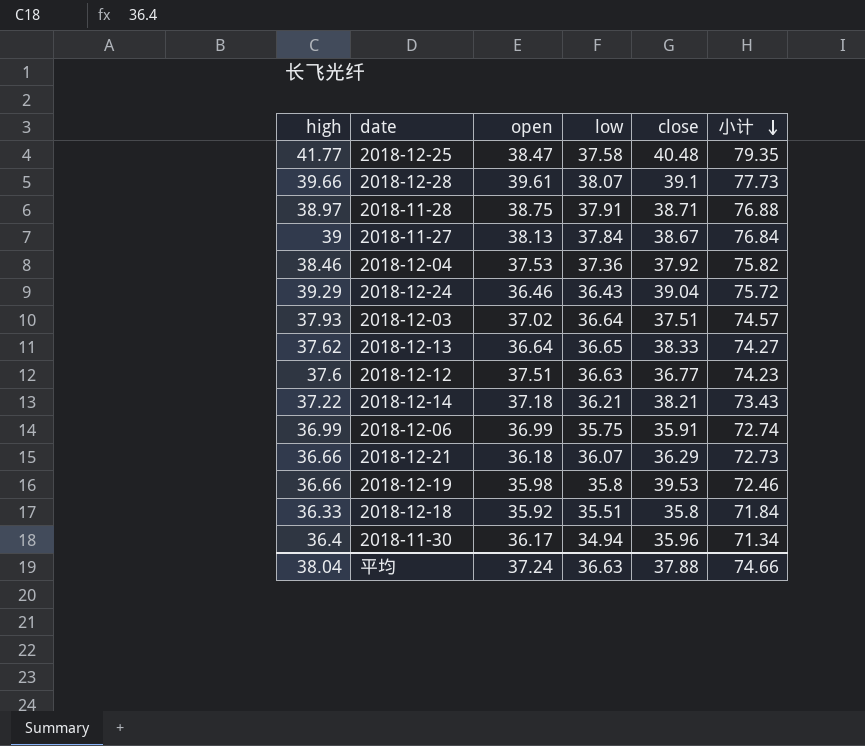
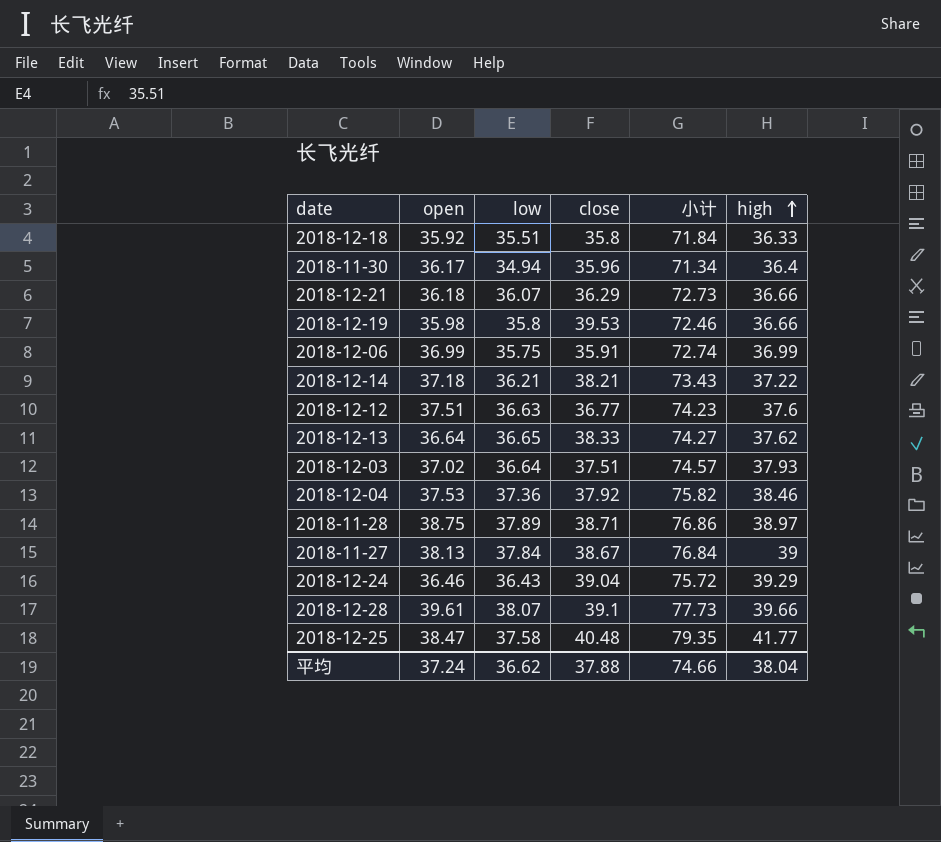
row order: 小计 descending -> high ascending
column high | position: 1 -> 6
2018-11-28 | low: 37.91 -> 37.89
2018-11-28 | 小计: 76.88 -> 76.86
平均 | low: 36.63 -> 36.62

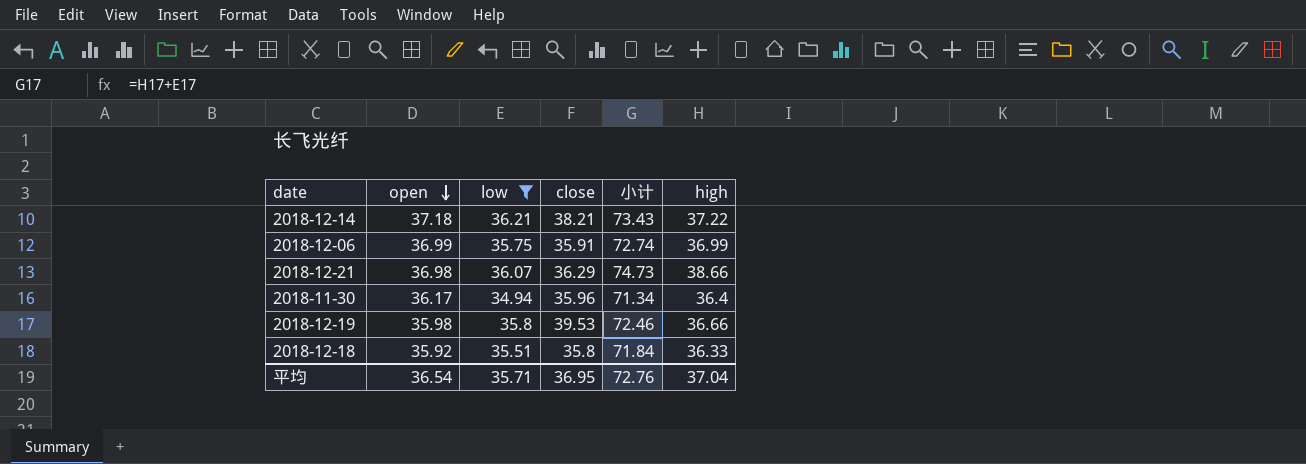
filter: none -> low <= 36.21
row order: high ascending -> open descending
2018-12-21 | open: 36.18 -> 36.98
2018-12-21 | 小计: 72.73 -> 74.73
2018-12-21 | high: 36.66 -> 38.66
平均 | open: 37.24 -> 36.54
平均 | low: 36.62 -> 35.71
平均 | close: 37.88 -> 36.95
平均 | 小计: 74.66 -> 72.76
平均 | high: 38.04 -> 37.04

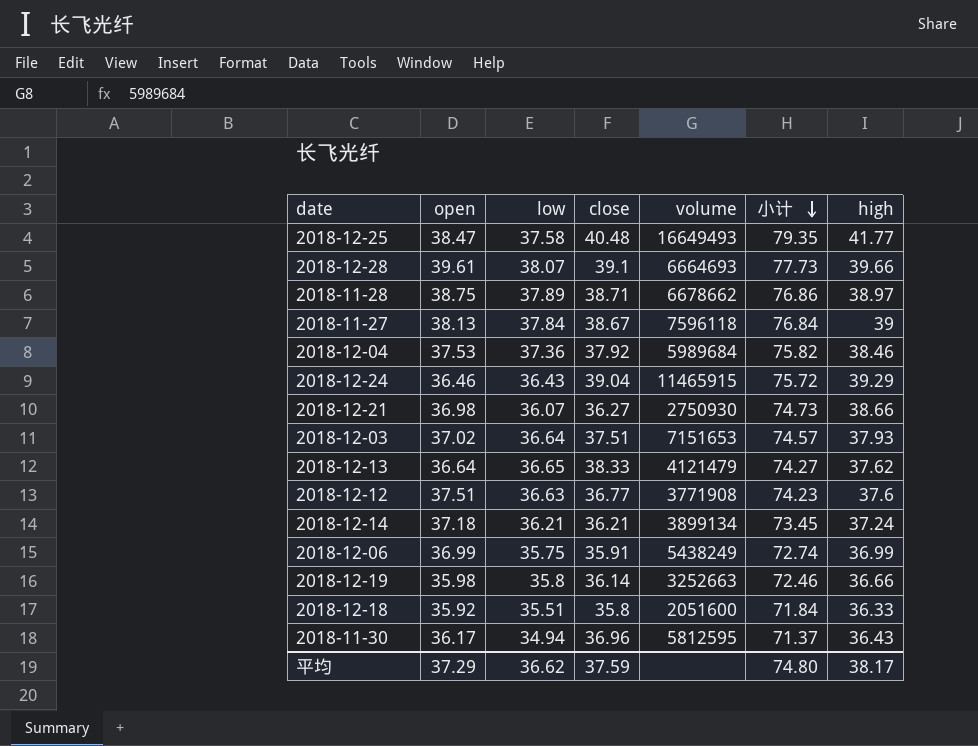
filter: low <= 36.21 -> none
row order: open descending -> 小计 descending
column volume | position: none -> 5
2018-12-21 | close: 36.29 -> 36.27
2018-12-14 | close: 38.21 -> 36.21
2018-12-14 | 小计: 73.43 -> 73.45
2018-12-14 | high: 37.22 -> 37.24
2018-12-19 | close: 39.53 -> 36.14
2018-11-30 | close: 35.96 -> 36.96
2018-11-30 | 小计: 71.34 -> 71.37
2018-11-30 | high: 36.4 -> 36.43
平均 | open: 36.54 -> 37.29
平均 | low: 35.71 -> 36.62
平均 | close: 36.95 -> 37.59
平均 | 小计: 72.76 -> 74.80
平均 | high: 37.04 -> 38.17

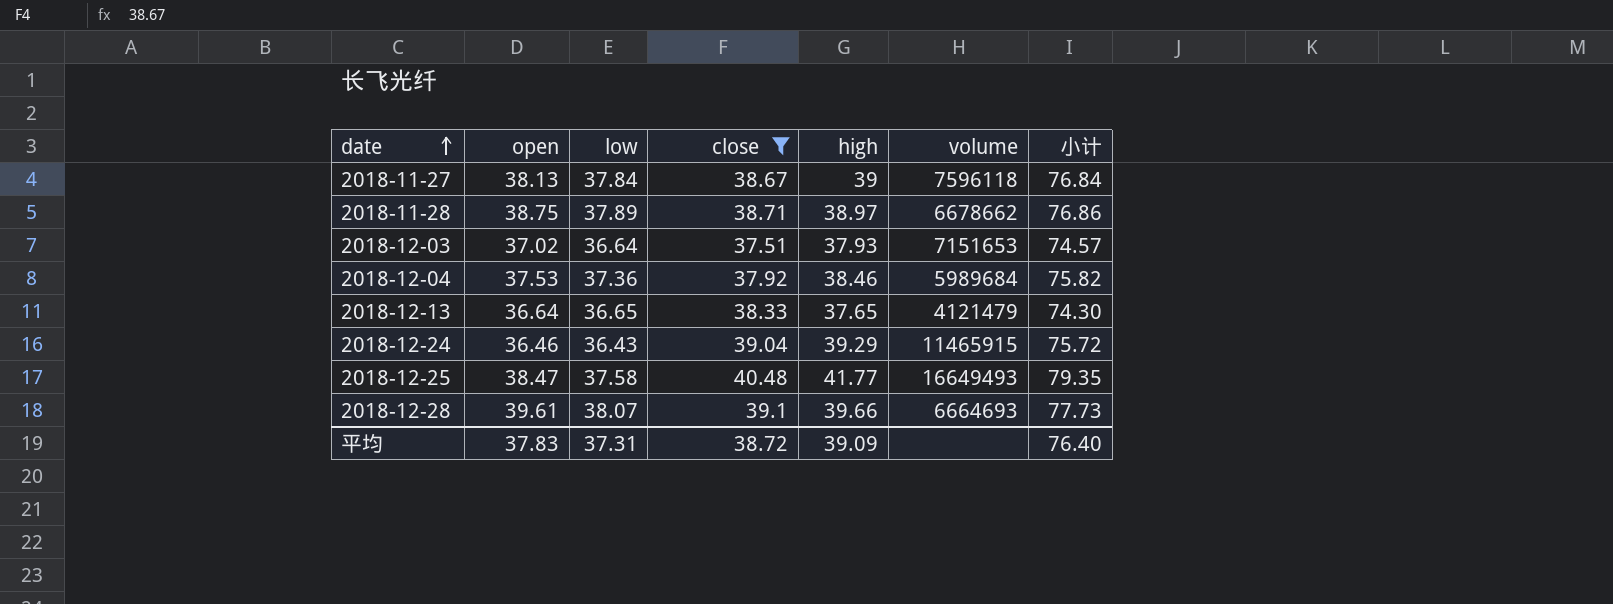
filter: none -> close >= 37.51
row order: 小计 descending -> date ascending
column high | position: 7 -> 5
2018-12-13 | high: 37.62 -> 37.65
2018-12-13 | 小计: 74.27 -> 74.30
平均 | open: 37.29 -> 37.83
平均 | low: 36.62 -> 37.31
平均 | close: 37.59 -> 38.72
平均 | high: 38.17 -> 39.09
平均 | 小计: 74.80 -> 76.40

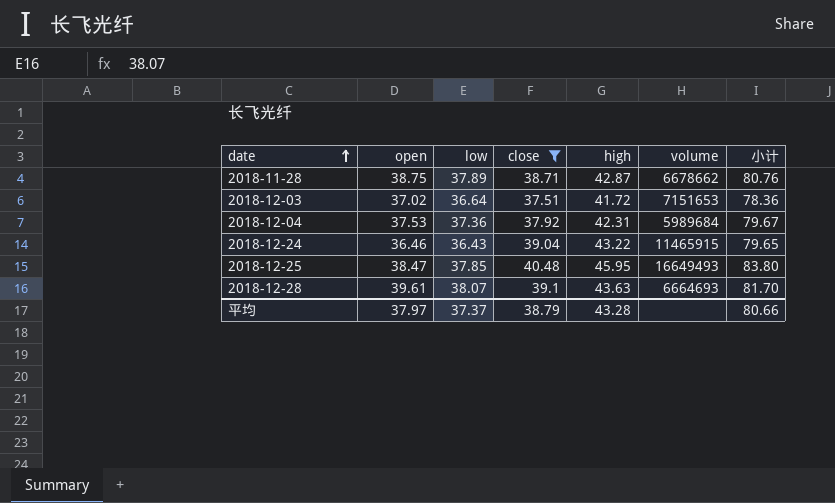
row 2018-11-27: 38.13 | 37.84 | 38.67 | 39 | 7596118 | 76.84 -> none
row 2018-12-13: 36.64 | 36.65 | 38.33 | 37.65 | 4121479 | 74.30 -> none
2018-11-28 | high: 38.97 -> 42.87
2018-11-28 | 小计: 76.86 -> 80.76
2018-12-03 | high: 37.93 -> 41.72
2018-12-03 | 小计: 74.57 -> 78.36
2018-12-04 | high: 38.46 -> 42.31
2018-12-04 | 小计: 75.82 -> 79.67
2018-12-24 | high: 39.29 -> 43.22
2018-12-24 | 小计: 75.72 -> 79.65
2018-12-25 | low: 37.58 -> 37.85
2018-12-25 | high: 41.77 -> 45.95
2018-12-25 | 小计: 79.35 -> 83.80
2018-12-28 | high: 39.66 -> 43.63
2018-12-28 | 小计: 77.73 -> 81.70
平均 | open: 37.83 -> 37.97
平均 | low: 37.31 -> 37.37
平均 | close: 38.72 -> 38.79
平均 | high: 39.09 -> 43.28
平均 | 小计: 76.40 -> 80.66

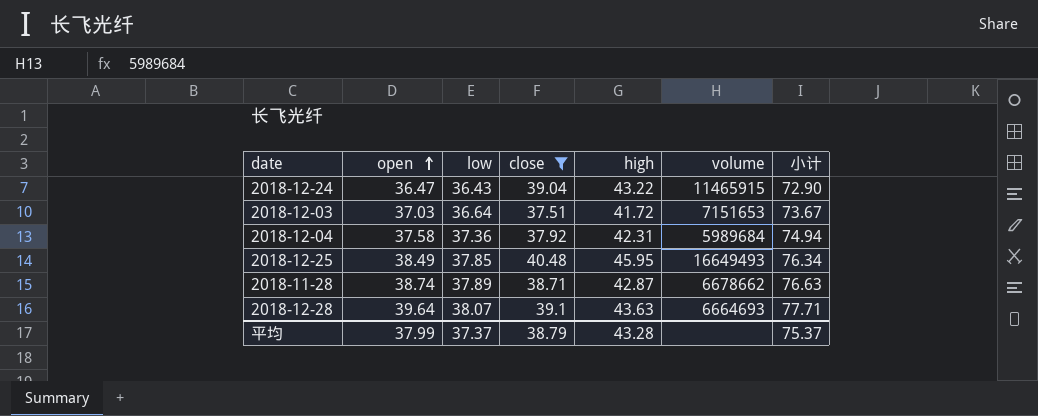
row order: date ascending -> open ascending
column 小计 | formula: [low] + [high] -> [open] + [low]
2018-12-24 | open: 36.46 -> 36.47
2018-12-03 | open: 37.02 -> 37.03
2018-12-04 | open: 37.53 -> 37.58
2018-12-25 | open: 38.47 -> 38.49
2018-11-28 | open: 38.75 -> 38.74
2018-12-28 | open: 39.61 -> 39.64
平均 | open: 37.97 -> 37.99
平均 | 小计: 80.66 -> 75.37

